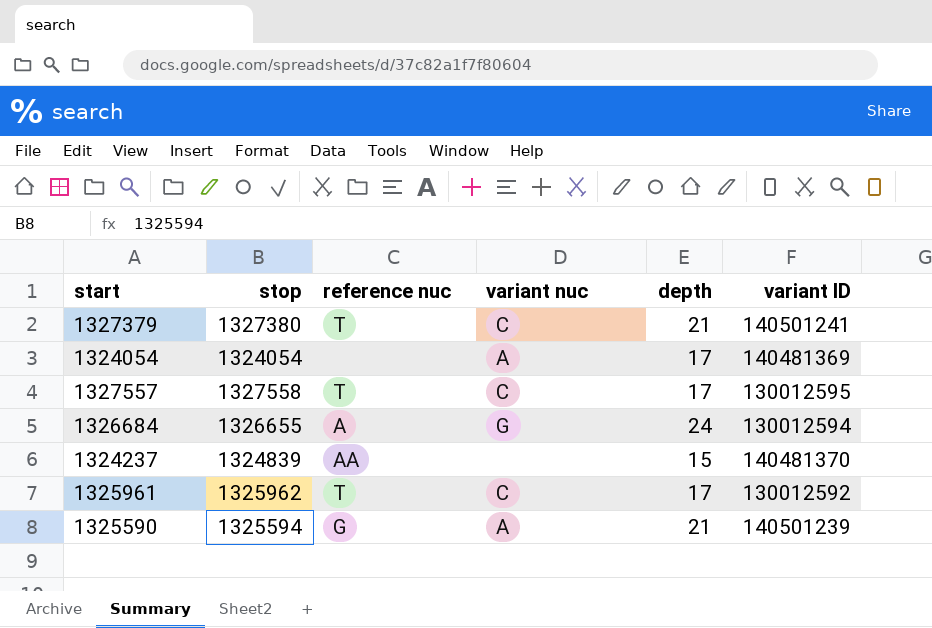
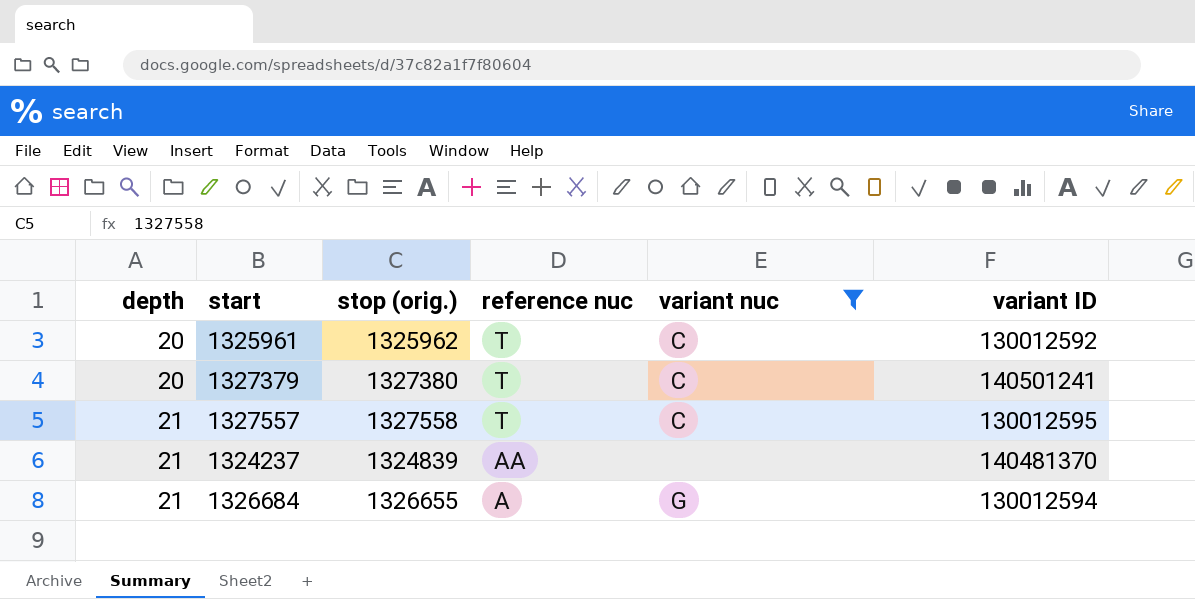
filter: none -> variant nuc != A
row order: none -> depth ascending
column depth | position: 5 -> 1
column name: stop -> stop (orig.)
1325961 | depth: 17 -> 20
1327379 | depth: 21 -> 20
1327557 | depth: 17 -> 21
1324237 | depth: 15 -> 21
1326684 | depth: 24 -> 21

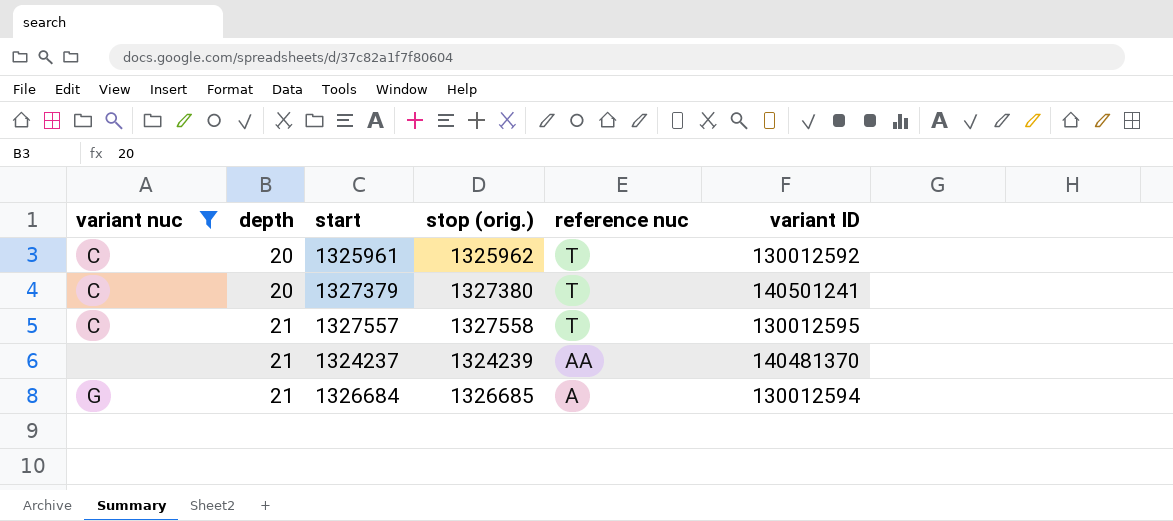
column variant nuc | position: 5 -> 1
1324237 | stop (orig.): 1324839 -> 1324239
1326684 | stop (orig.): 1326655 -> 1326685

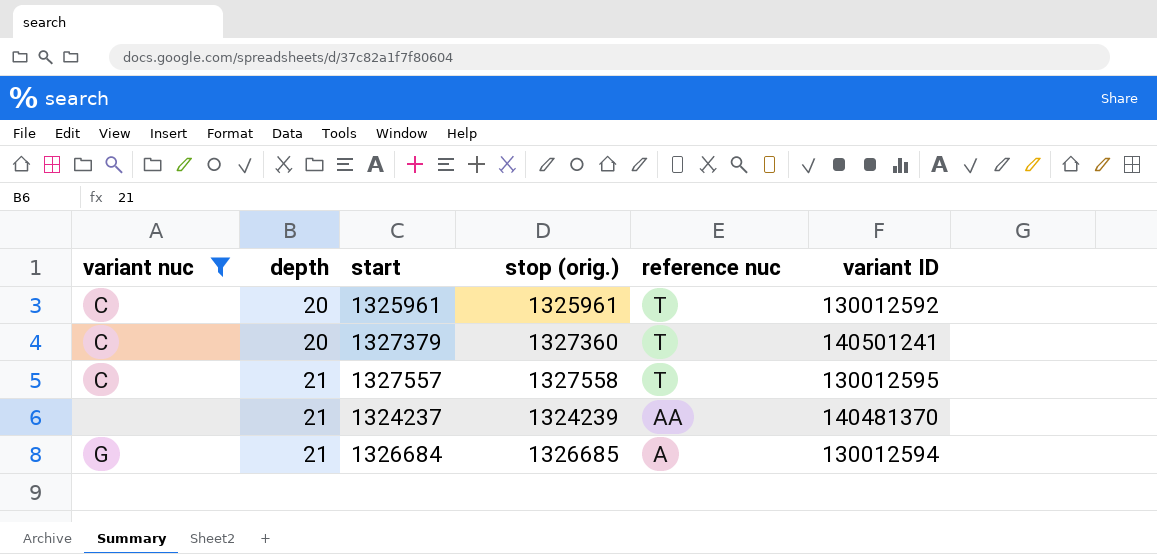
1325961 | stop (orig.): 1325962 -> 1325961
1327379 | stop (orig.): 1327380 -> 1327360

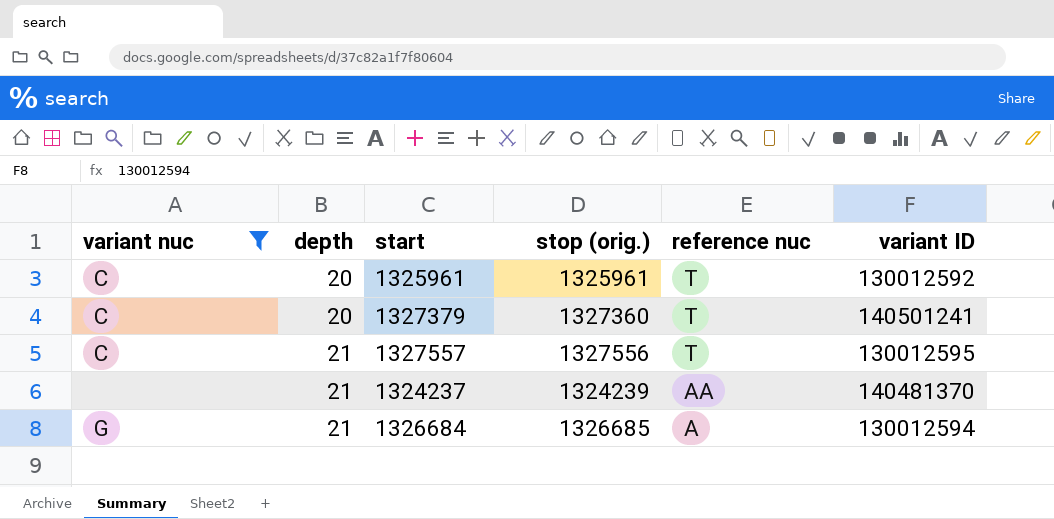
1327557 | stop (orig.): 1327558 -> 1327556

